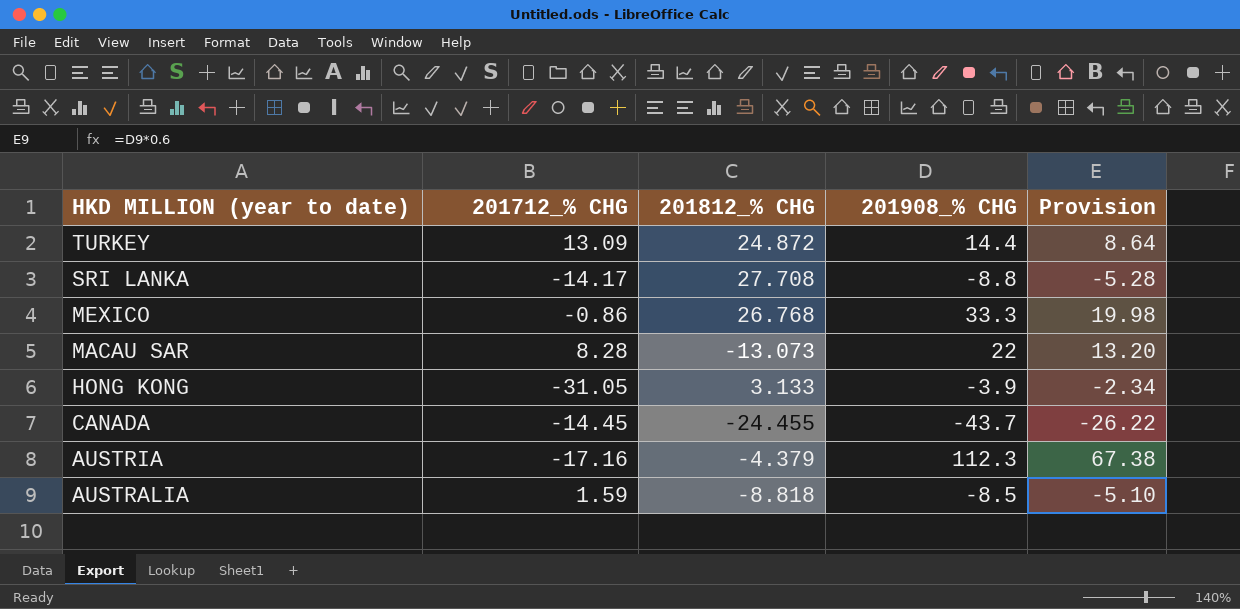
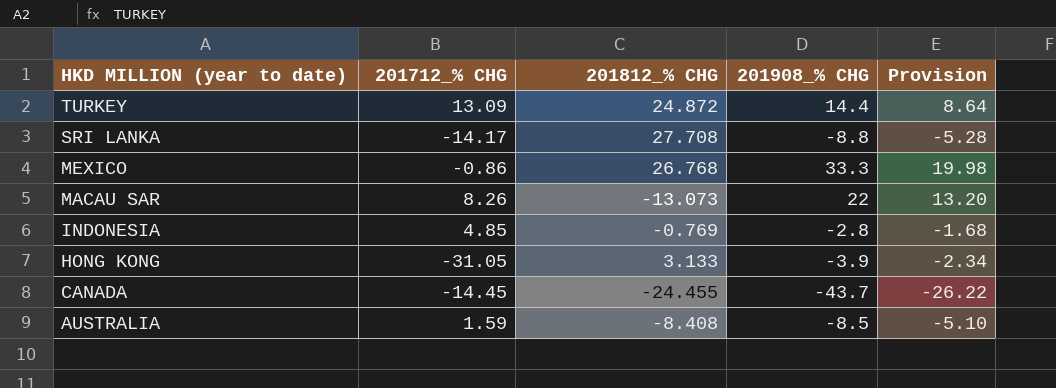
row AUSTRIA: -17.16 | -4.379 | 112.3 | 67.38 -> none
MACAU SAR | 201712_% CHG: 8.28 -> 8.26
row INDONESIA: none -> 4.85 | -0.769 | -2.8 | -1.68
AUSTRALIA | 201812_% CHG: -8.818 -> -8.408

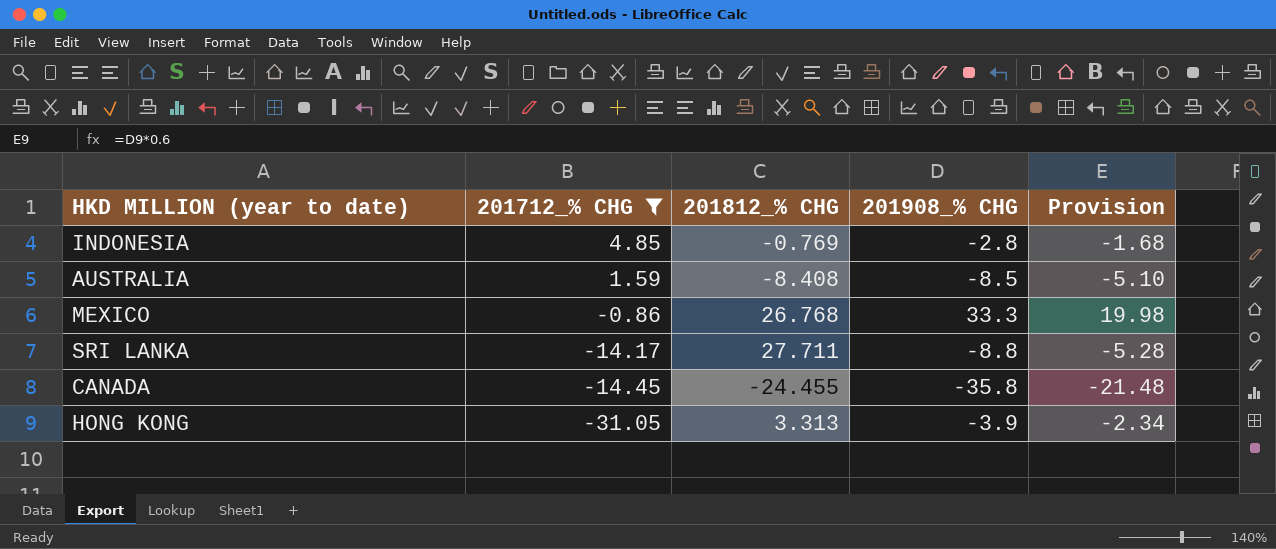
filter: none -> 201712_% CHG <= 4.85
row order: HKD MILLION (year to date) descending -> 201712_% CHG descending
SRI LANKA | 201812_% CHG: 27.708 -> 27.711
CANADA | 201908_% CHG: -43.7 -> -35.8
CANADA | Provision: -26.22 -> -21.48
HONG KONG | 201812_% CHG: 3.133 -> 3.313

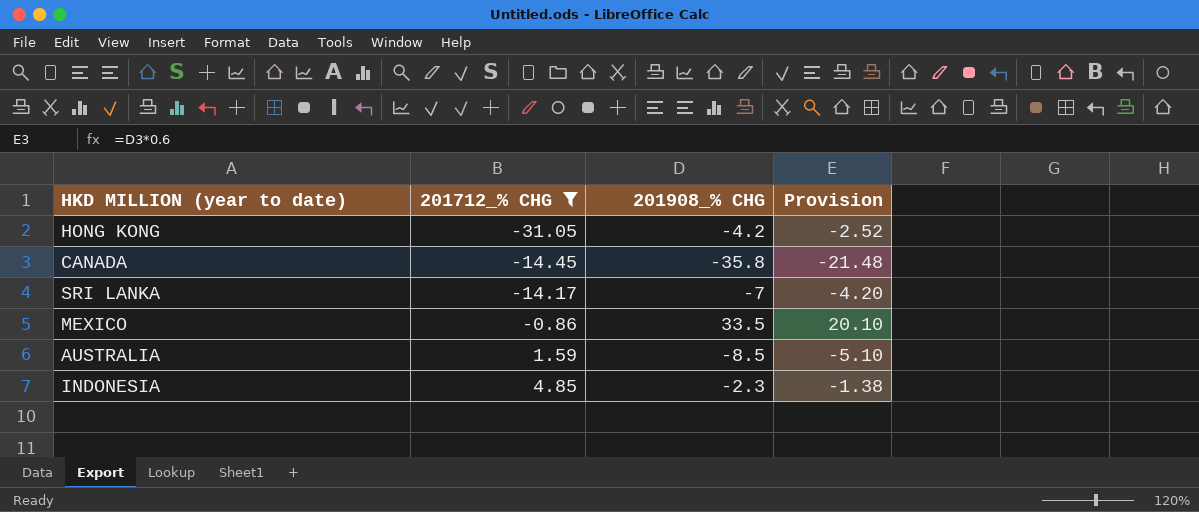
row order: 201712_% CHG descending -> 201712_% CHG ascending
column 201812_% CHG | position: 3 -> none
HONG KONG | 201908_% CHG: -3.9 -> -4.2
HONG KONG | Provision: -2.34 -> -2.52
SRI LANKA | 201908_% CHG: -8.8 -> -7
SRI LANKA | Provision: -5.28 -> -4.20
MEXICO | 201908_% CHG: 33.3 -> 33.5
MEXICO | Provision: 19.98 -> 20.10
INDONESIA | 201908_% CHG: -2.8 -> -2.3
INDONESIA | Provision: -1.68 -> -1.38

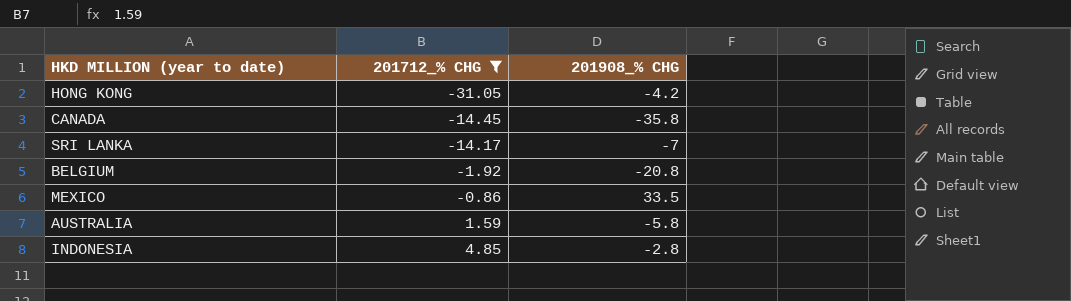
column Provision | formula: [201908_% CHG] * 0.6 -> none
row BELGIUM: none -> -1.92 | -20.8
AUSTRALIA | 201908_% CHG: -8.5 -> -5.8
INDONESIA | 201908_% CHG: -2.3 -> -2.8

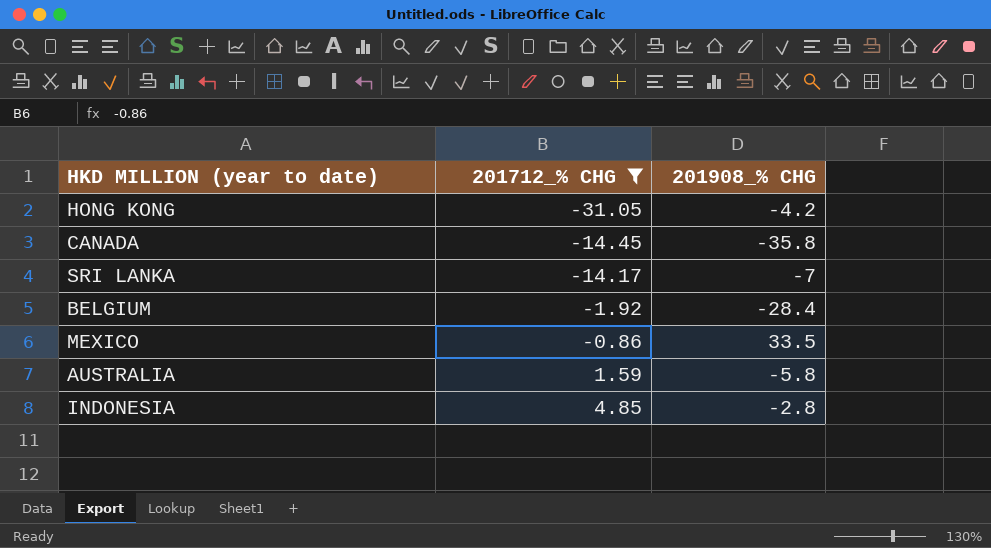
BELGIUM | 201908_% CHG: -20.8 -> -28.4

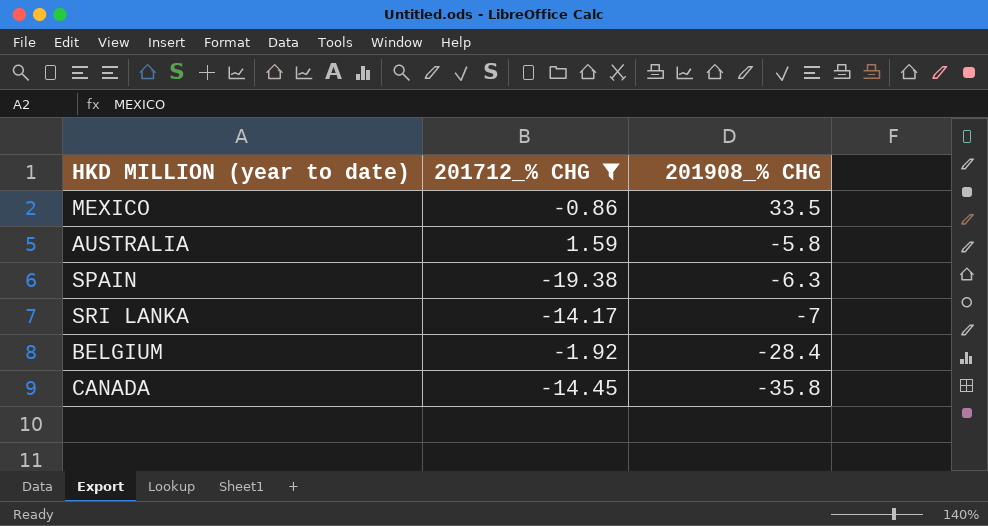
row order: 201712_% CHG ascending -> 201908_% CHG descending
row HONG KONG: -31.05 | -4.2 -> none
row INDONESIA: 4.85 | -2.8 -> none
row SPAIN: none -> -19.38 | -6.3

